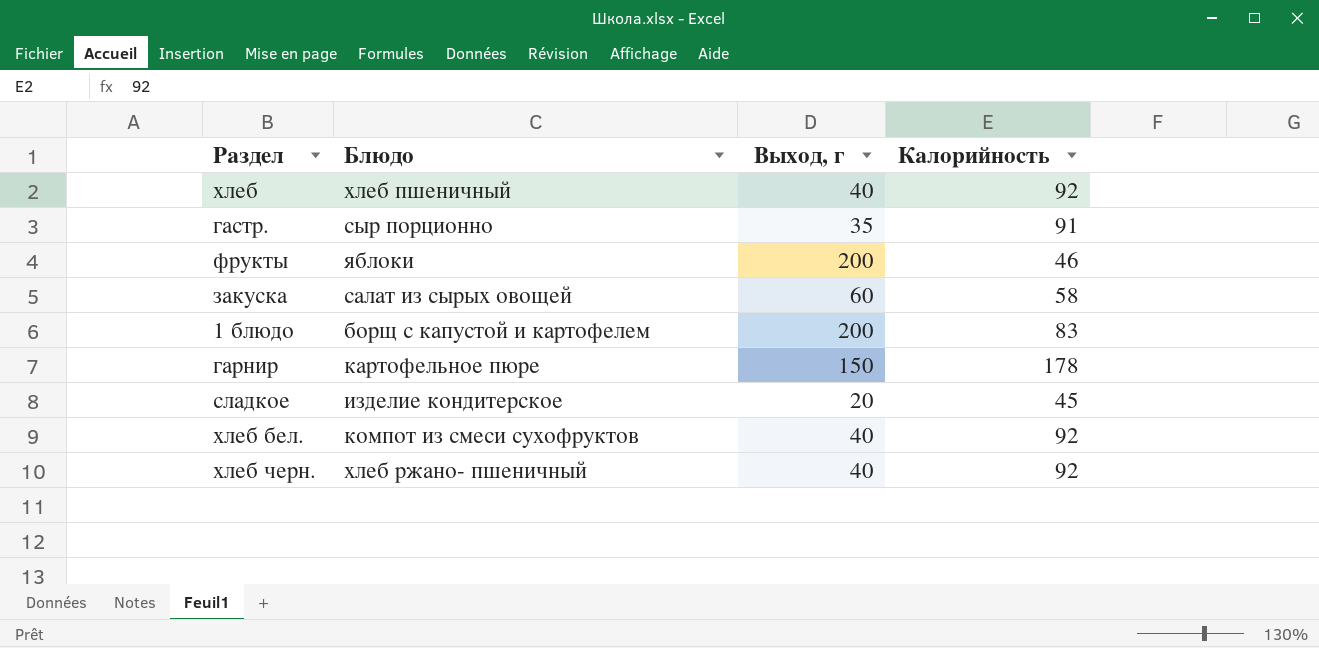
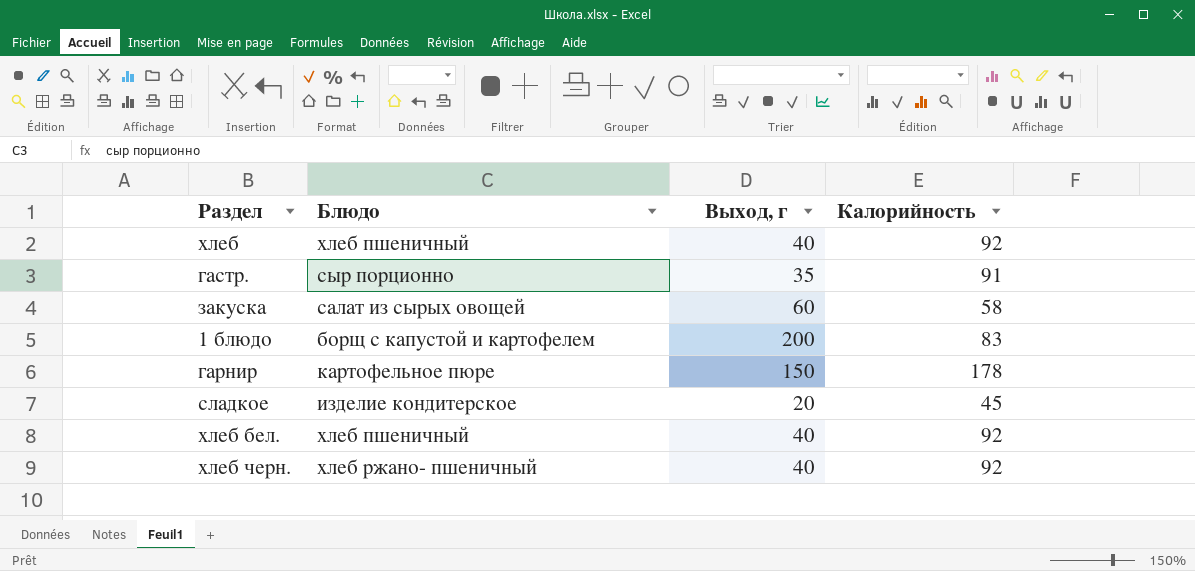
row фрукты: яблоки | 200 | 46 -> none
хлеб бел. | Блюдо: компот из смеси сухофруктов -> хлеб пшеничный

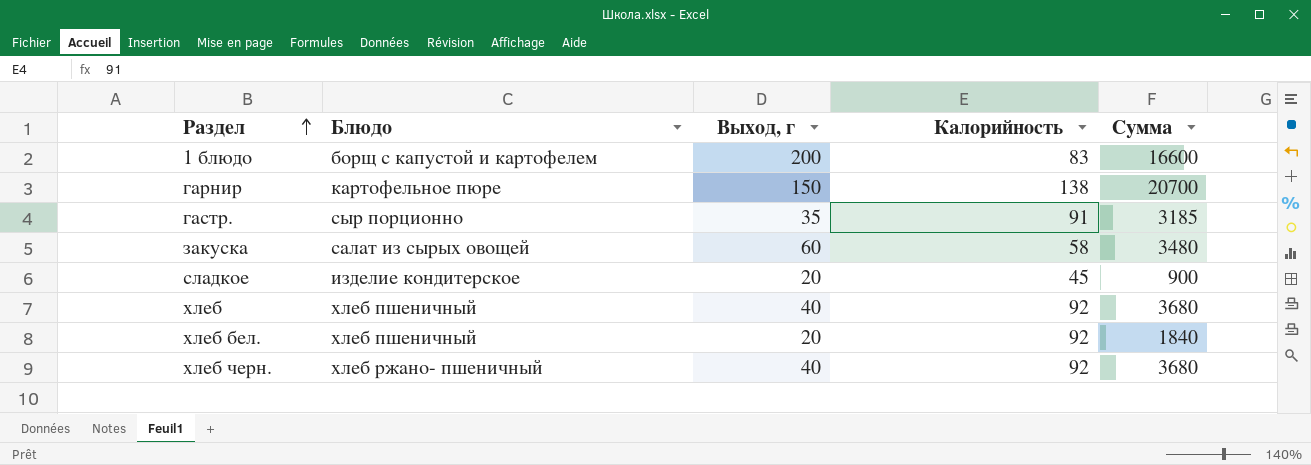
row order: none -> Раздел ascending
column Сумма | formula: none -> [Выход, г] * [Калорийность]
гарнир | Калорийность: 178 -> 138
хлеб бел. | Выход, г: 40 -> 20

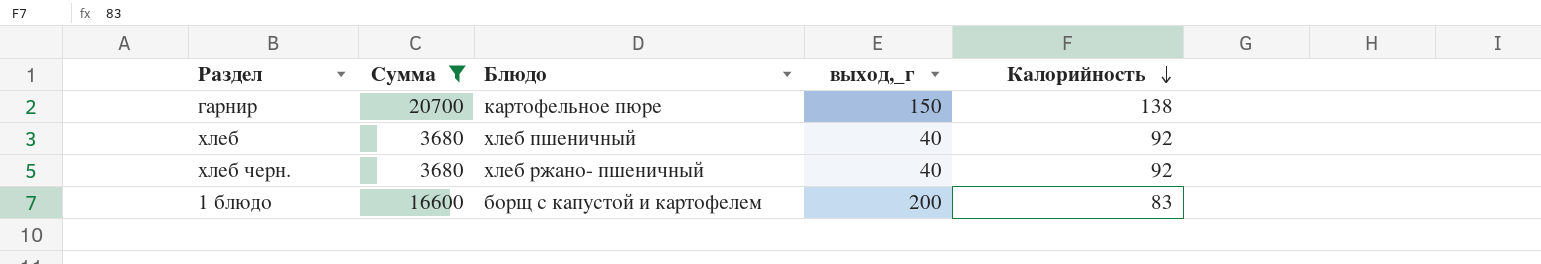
filter: none -> Сумма >= 3680
row order: Раздел ascending -> Калорийность descending
column Сумма | position: 5 -> 2
column name: Выход, г -> выход,_г

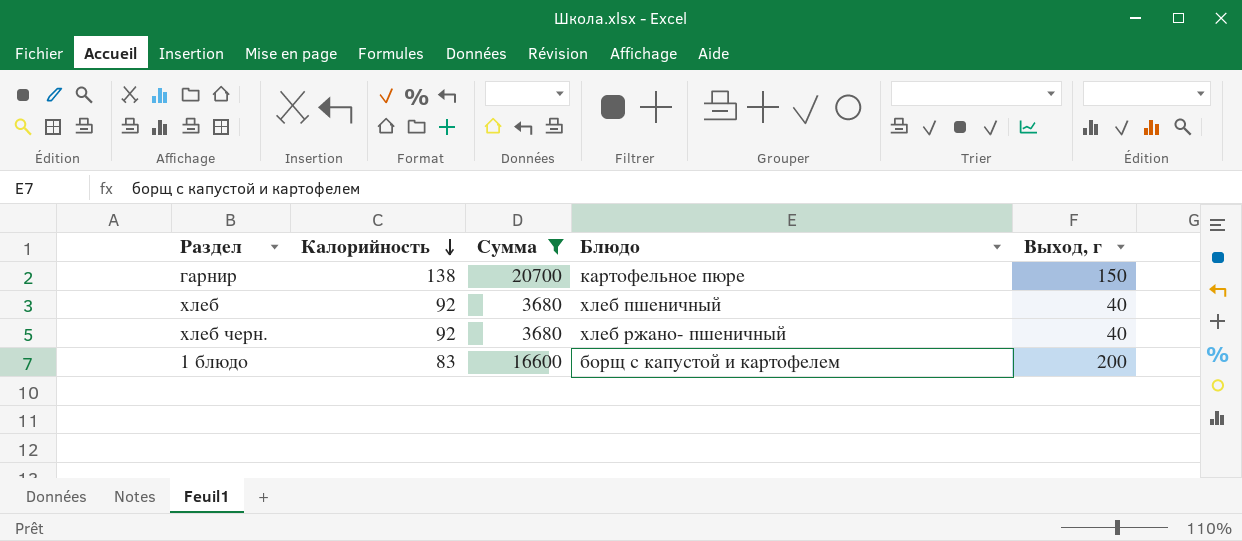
column Калорийность | position: 5 -> 2
column name: выход,_г -> Выход, г

